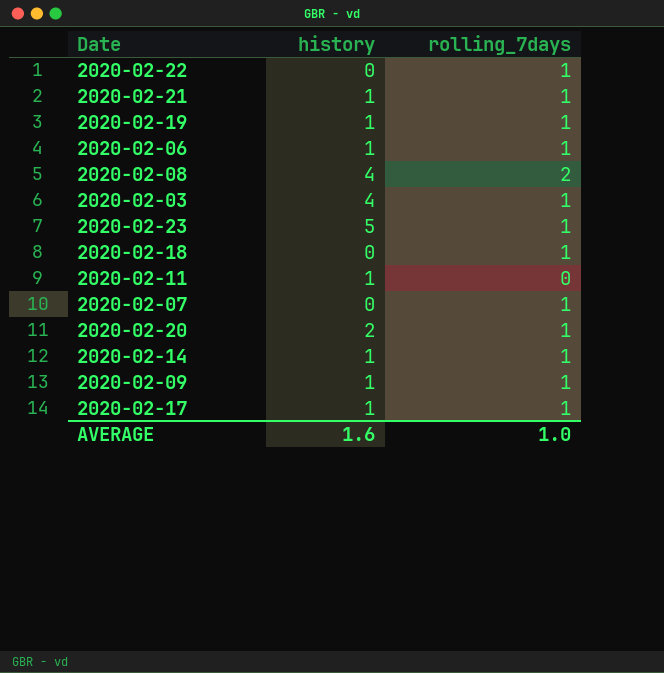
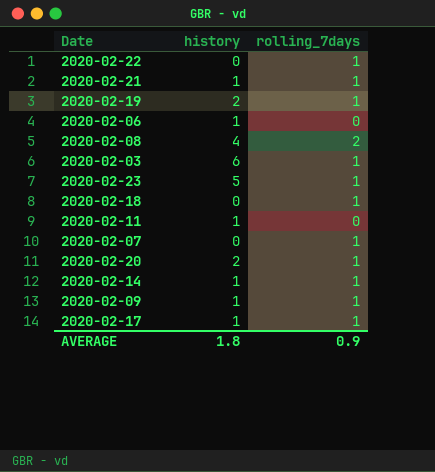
2020-02-19 | history: 1 -> 2
2020-02-06 | rolling_7days: 1 -> 0
2020-02-03 | history: 4 -> 6
AVERAGE | history: 1.6 -> 1.8
AVERAGE | rolling_7days: 1.0 -> 0.9

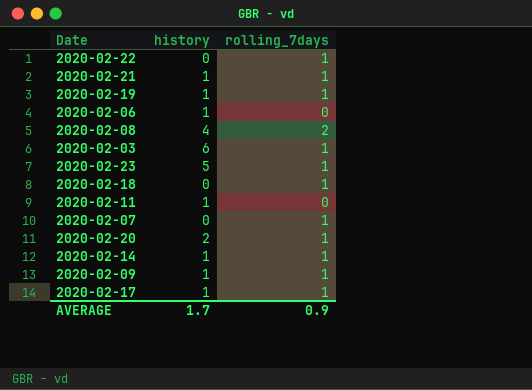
2020-02-19 | history: 2 -> 1
AVERAGE | history: 1.8 -> 1.7

